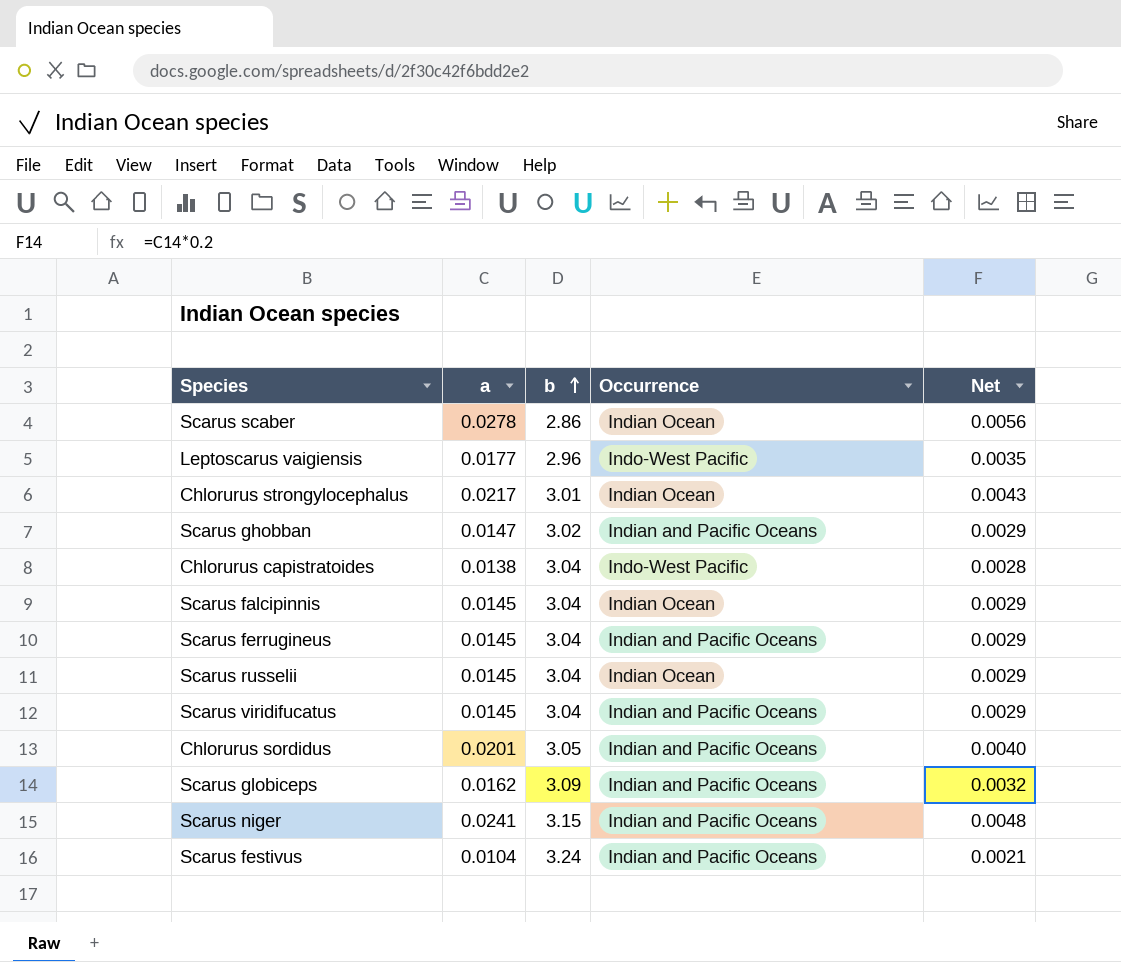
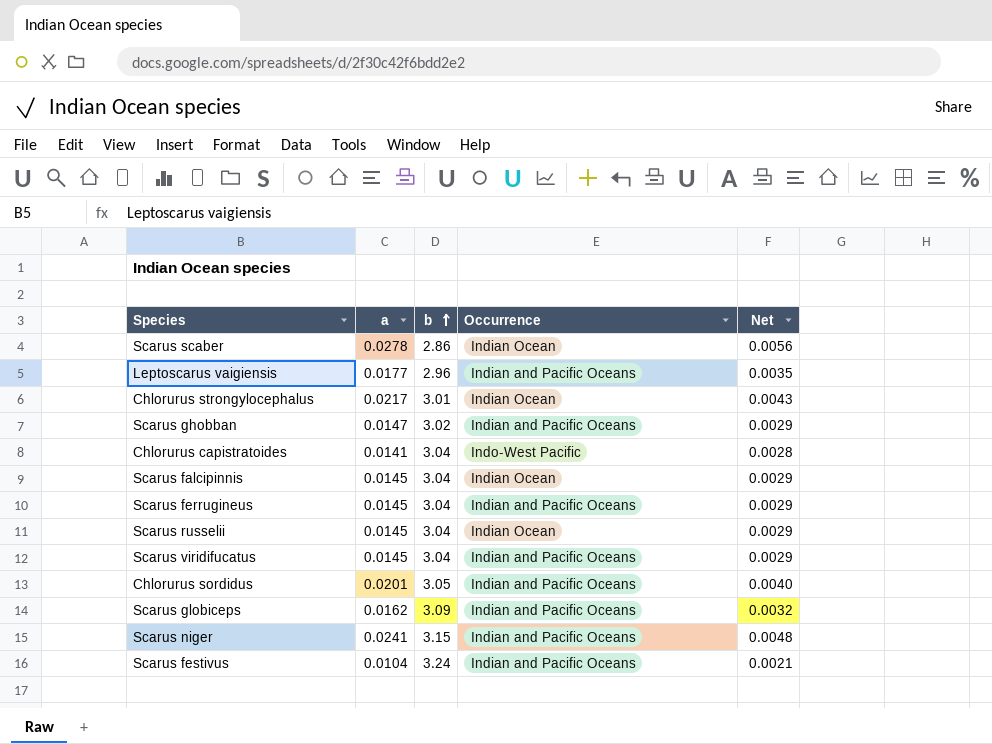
Leptoscarus vaigiensis | Occurrence: Indo-West Pacific -> Indian and Pacific Oceans
Chlorurus capistratoides | a: 0.0138 -> 0.0141

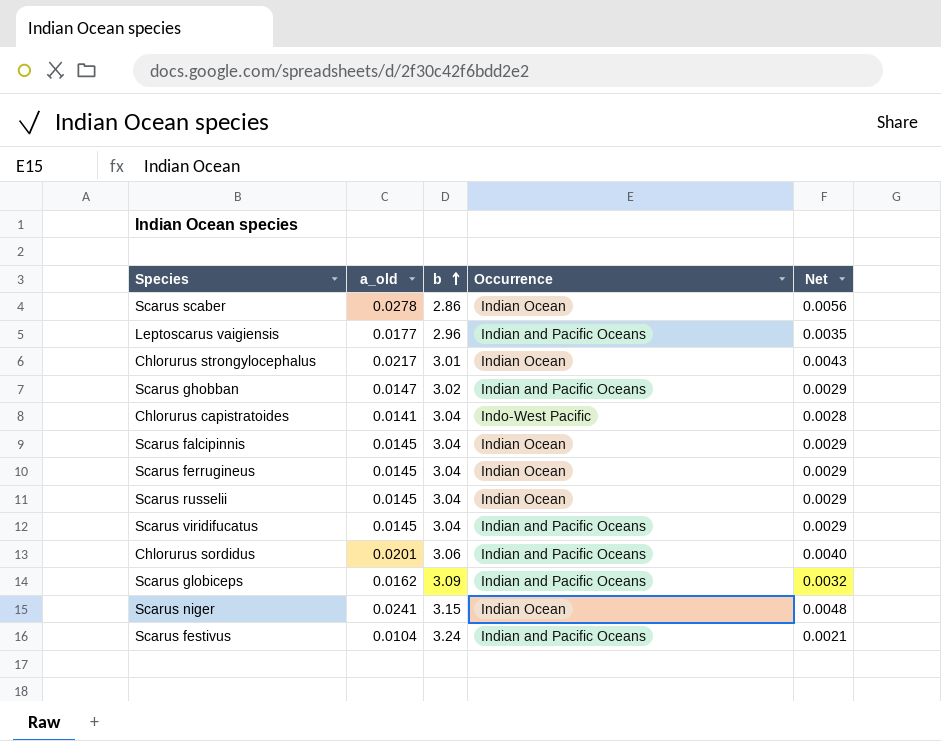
column name: a -> a_old
Scarus ferrugineus | Occurrence: Indian and Pacific Oceans -> Indian Ocean
Chlorurus sordidus | b: 3.05 -> 3.06
Scarus niger | Occurrence: Indian and Pacific Oceans -> Indian Ocean

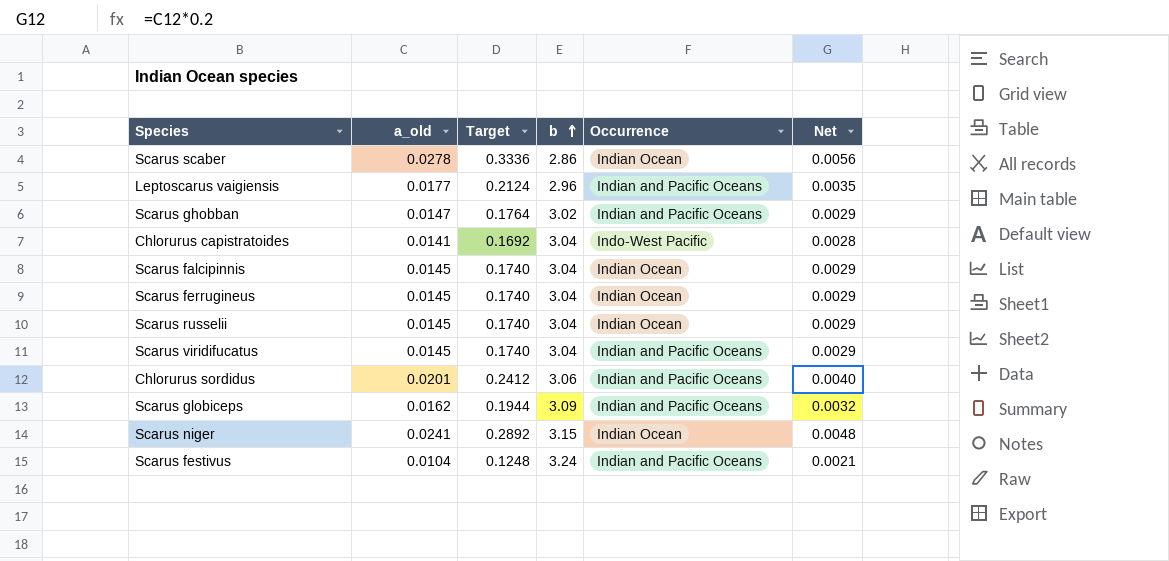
column Target | formula: none -> [a_old] * 12
row Chlorurus strongylocephalus: 0.0217 | 3.01 | Indian Ocean | 0.0043 -> none

